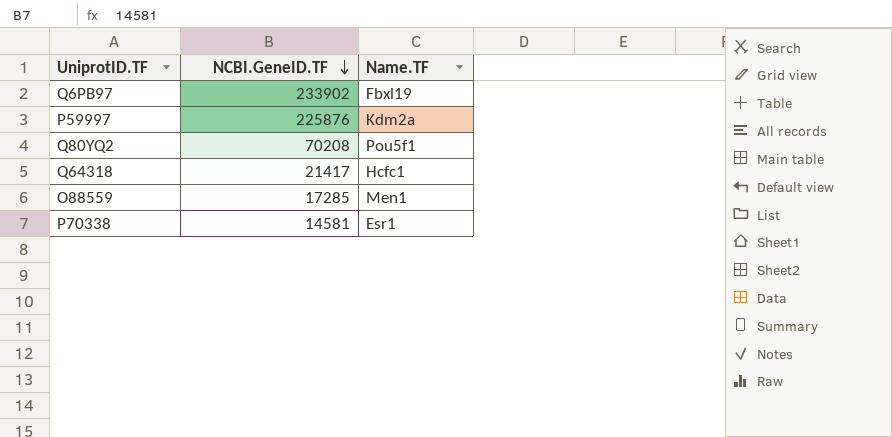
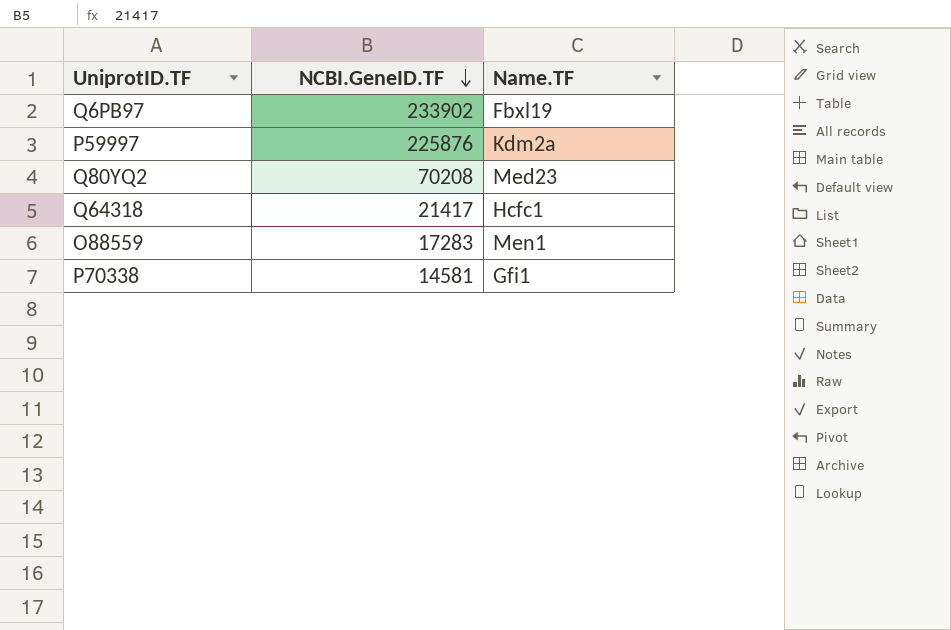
Q80YQ2 | Name.TF: Pou5f1 -> Med23
O88559 | NCBI.GeneID.TF: 17285 -> 17283
P70338 | Name.TF: Esr1 -> Gfi1

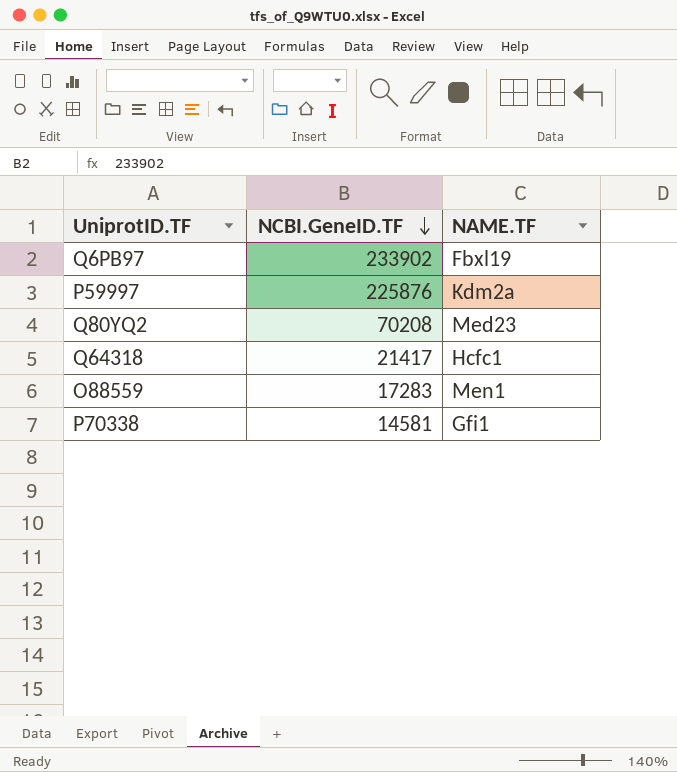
column name: Name.TF -> NAME.TF

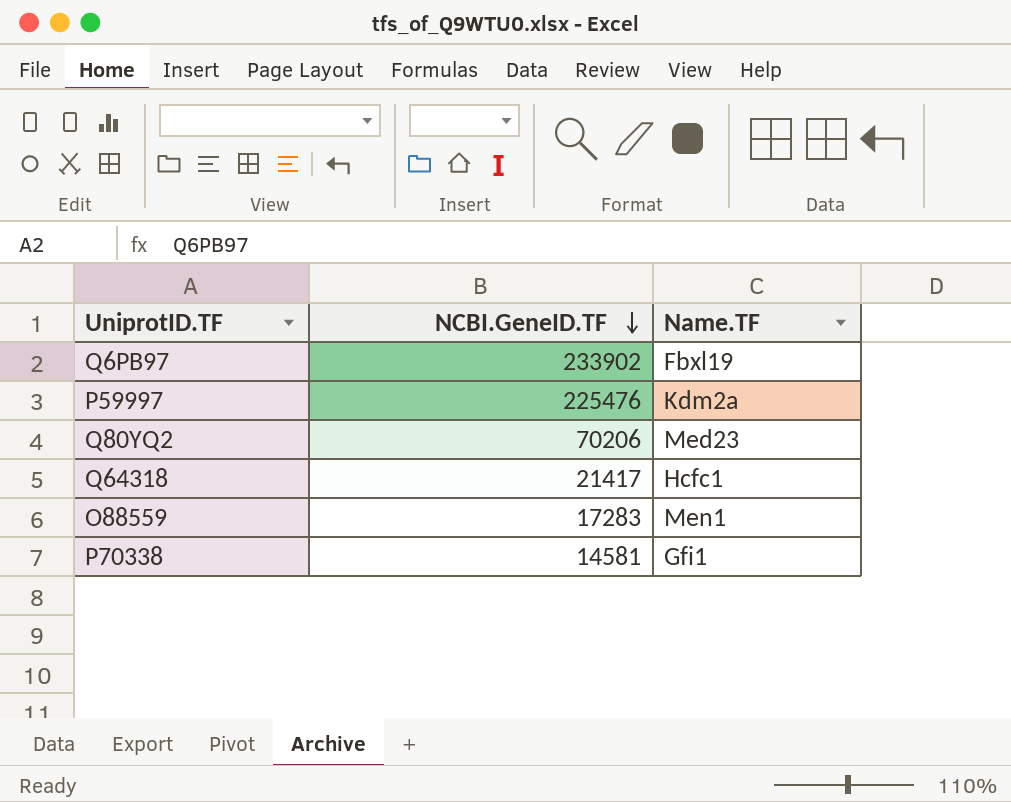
column name: NAME.TF -> Name.TF
P59997 | NCBI.GeneID.TF: 225876 -> 225476
Q80YQ2 | NCBI.GeneID.TF: 70208 -> 70206

